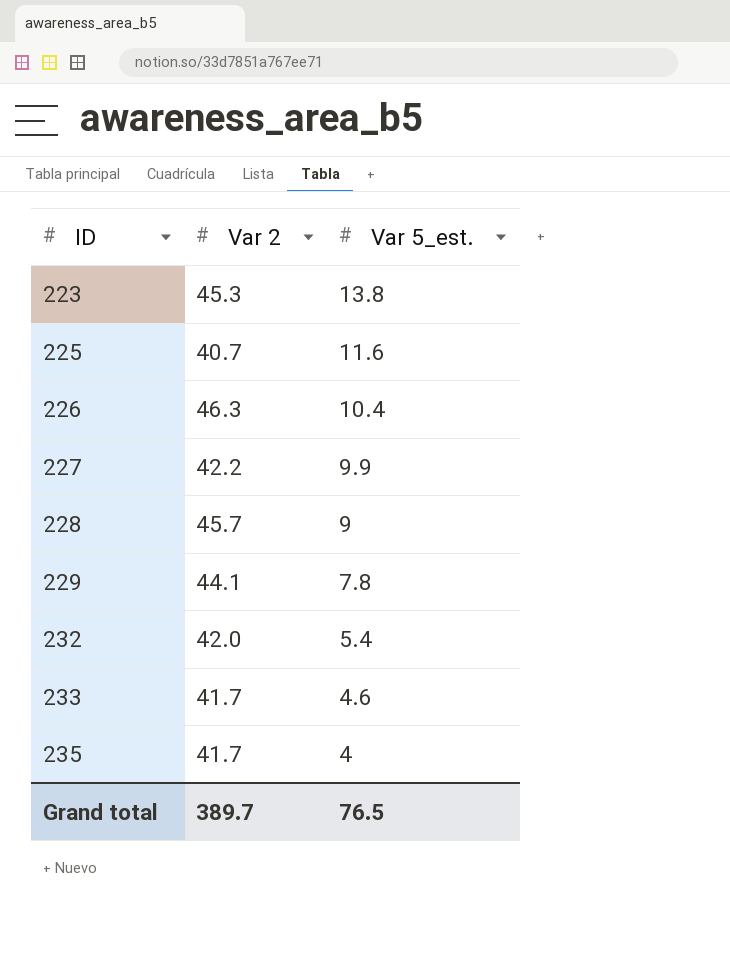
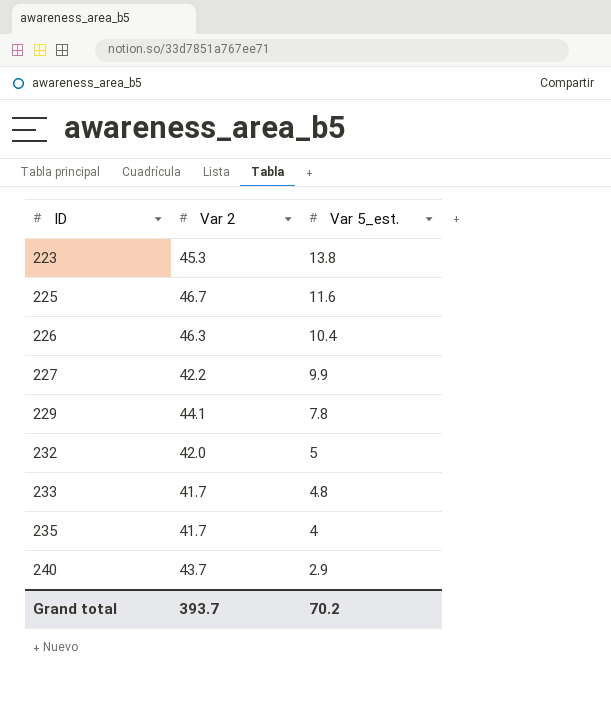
row 228: 45.7 | 9 -> none
225 | Var 2: 40.7 -> 46.7
232 | Var 5_est.: 5.4 -> 5
233 | Var 5_est.: 4.6 -> 4.8
row 240: none -> 43.7 | 2.9
Grand total | Var 2: 389.7 -> 393.7
Grand total | Var 5_est.: 76.5 -> 70.2

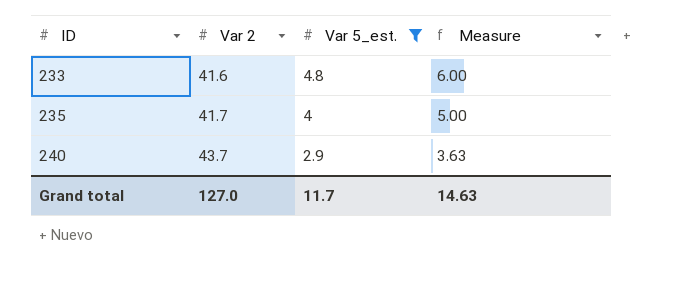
filter: none -> Var 5_est. <= 4.8
column Measure | formula: none -> [Var 5_est.] * 1.25
233 | Var 2: 41.7 -> 41.6
Grand total | Var 2: 393.7 -> 127.0
Grand total | Var 5_est.: 70.2 -> 11.7

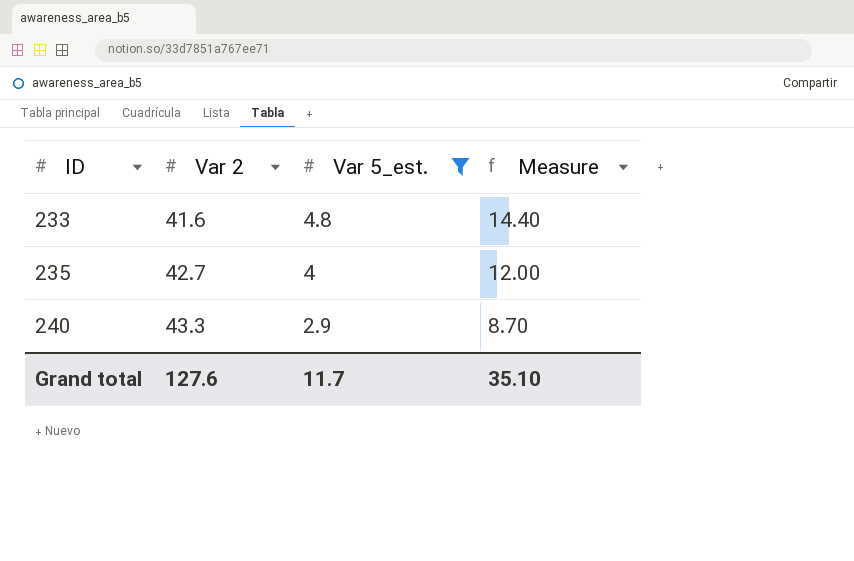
column Measure | formula: [Var 5_est.] * 1.25 -> [Var 5_est.] * 3
235 | Var 2: 41.7 -> 42.7
240 | Var 2: 43.7 -> 43.3
Grand total | Var 2: 127.0 -> 127.6
Grand total | Measure: 14.63 -> 35.10

